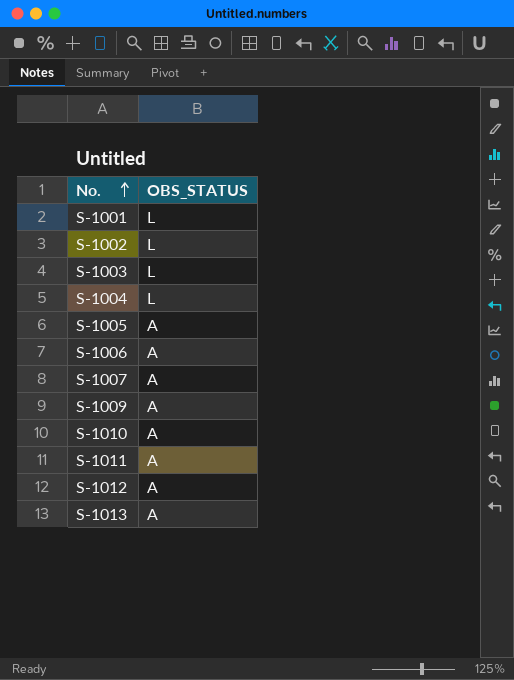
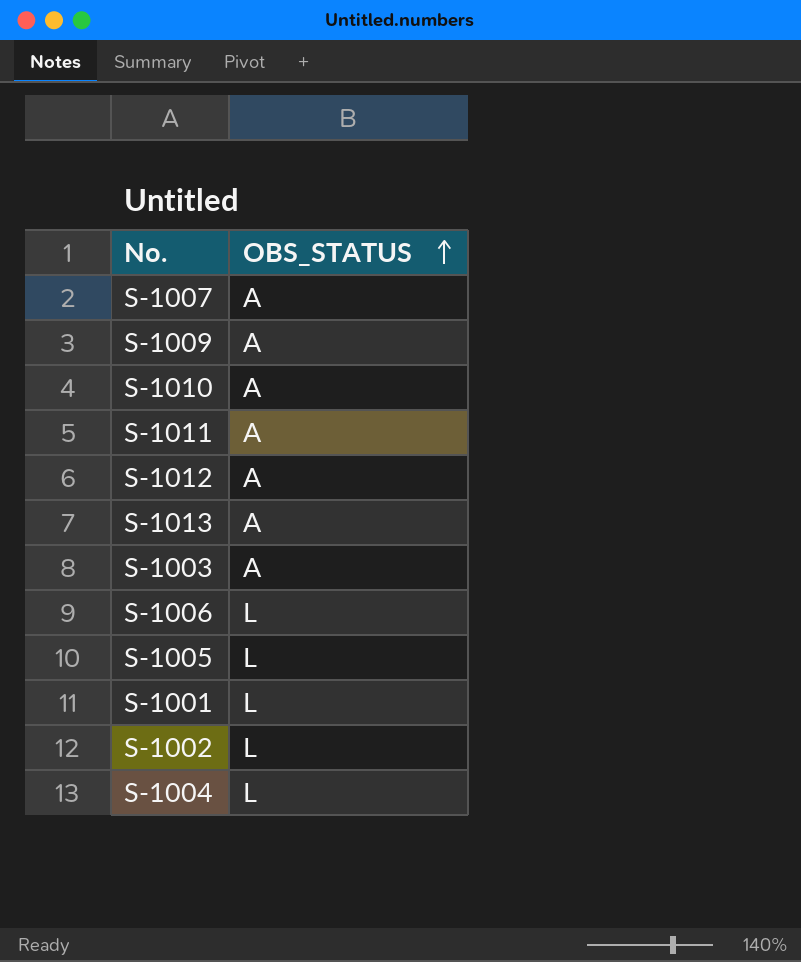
row order: No. ascending -> OBS_STATUS ascending
S-1003 | OBS_STATUS: L -> A
S-1006 | OBS_STATUS: A -> L
S-1005 | OBS_STATUS: A -> L

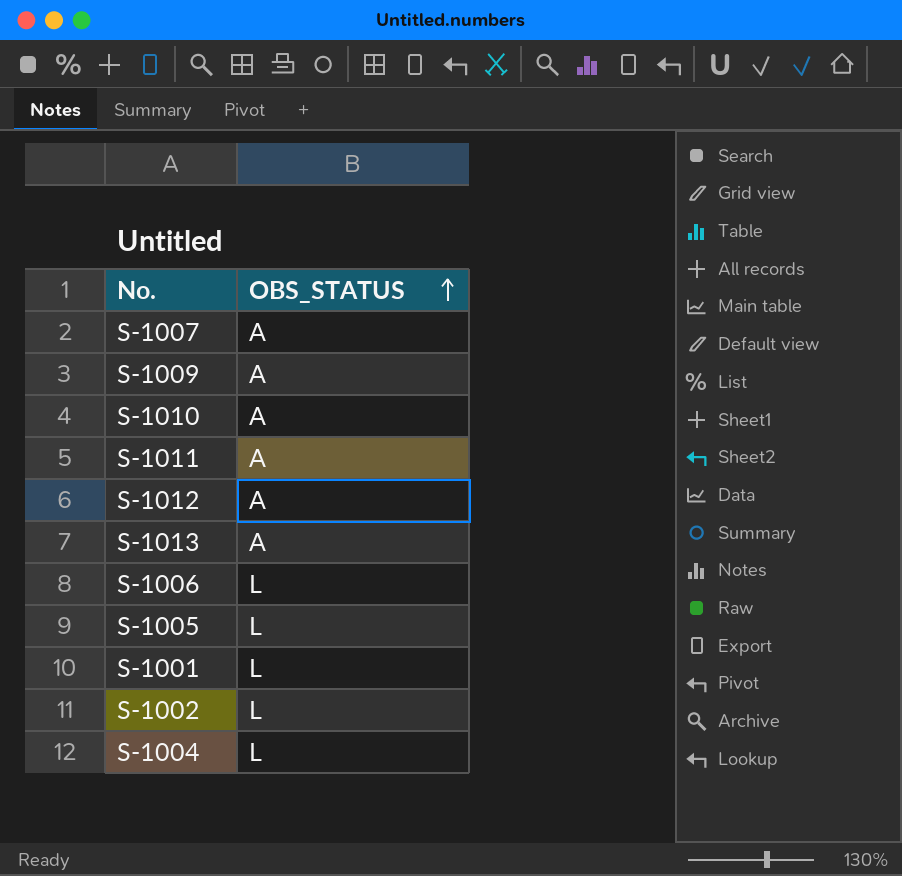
row S-1003: A -> none

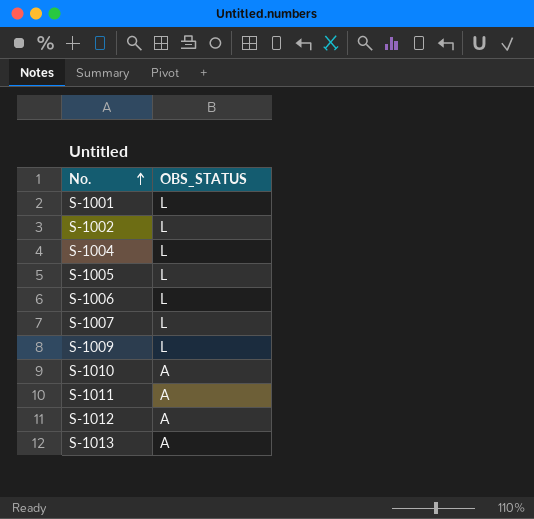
row order: OBS_STATUS ascending -> No. ascending
S-1007 | OBS_STATUS: A -> L
S-1009 | OBS_STATUS: A -> L

